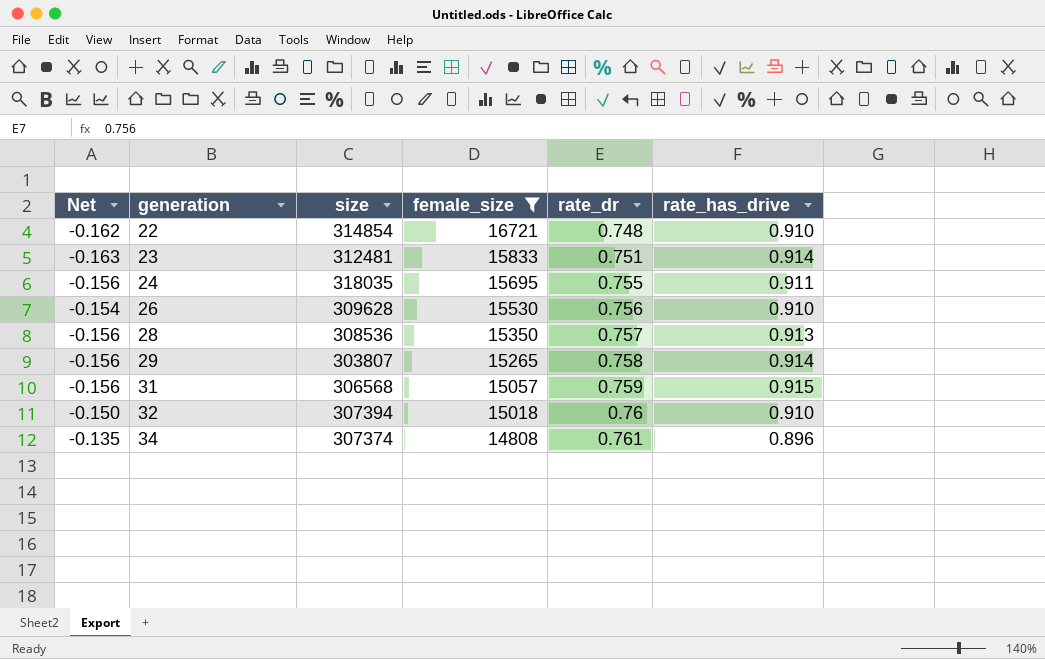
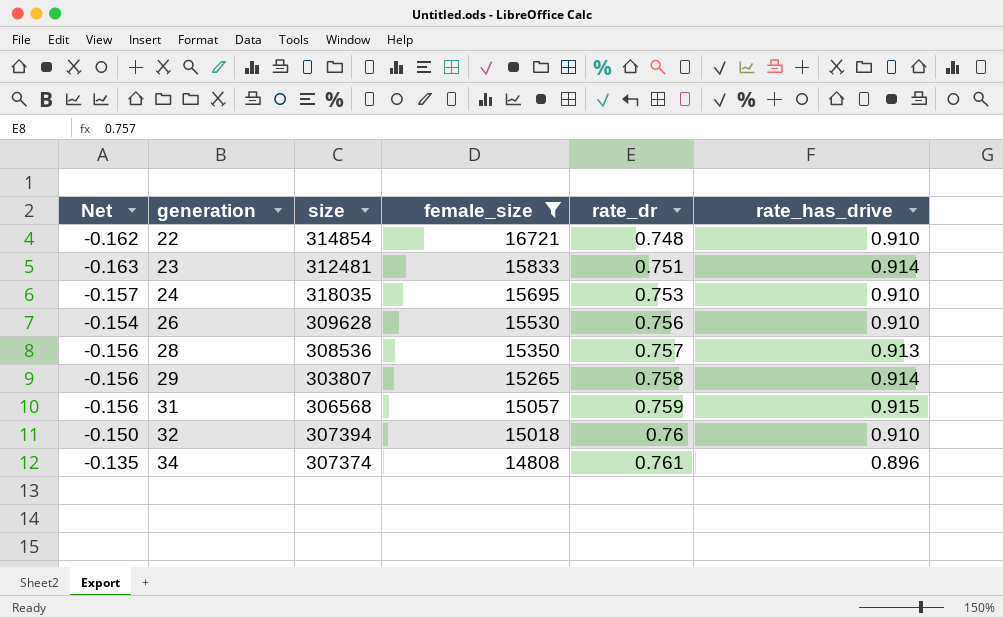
24 | Net: -0.156 -> -0.157
24 | rate_dr: 0.755 -> 0.753
24 | rate_has_drive: 0.911 -> 0.910

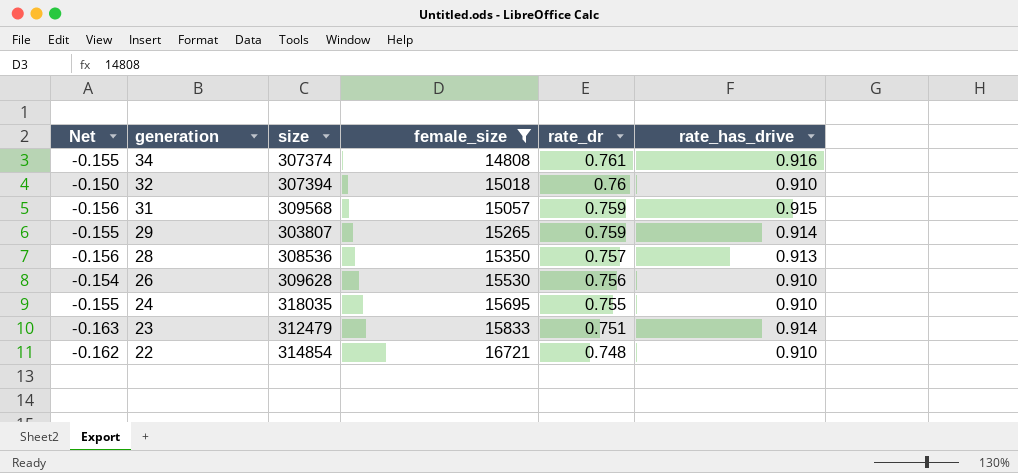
row order: generation ascending -> generation descending
34 | Net: -0.135 -> -0.155
34 | rate_has_drive: 0.896 -> 0.916
31 | size: 306568 -> 309568
29 | Net: -0.156 -> -0.155
29 | rate_dr: 0.758 -> 0.759
24 | Net: -0.157 -> -0.155
24 | rate_dr: 0.753 -> 0.755
23 | size: 312481 -> 312479

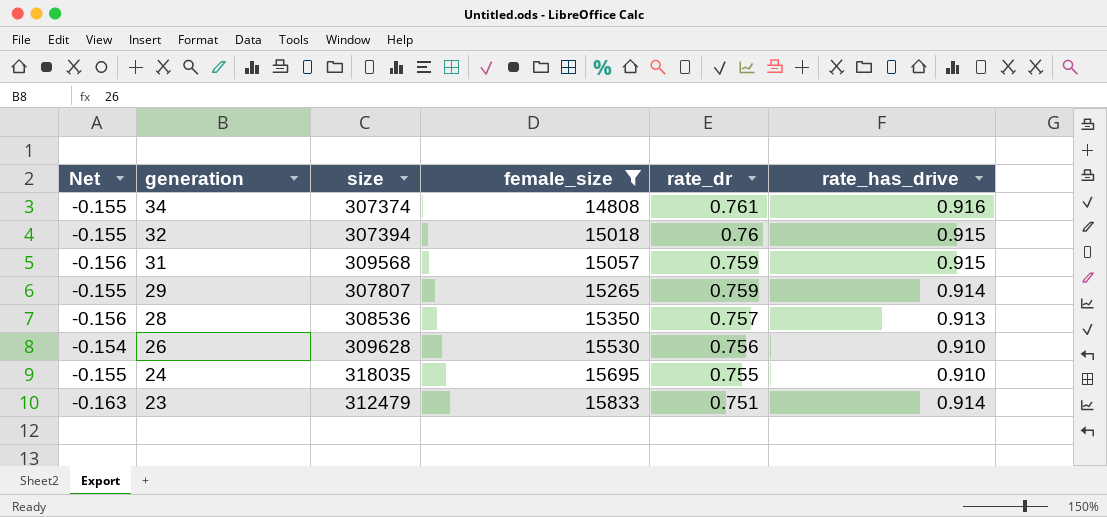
row 22: -0.162 | 314854 | 16721 | 0.748 | 0.910 -> none
32 | Net: -0.150 -> -0.155
32 | rate_has_drive: 0.910 -> 0.915
29 | size: 303807 -> 307807

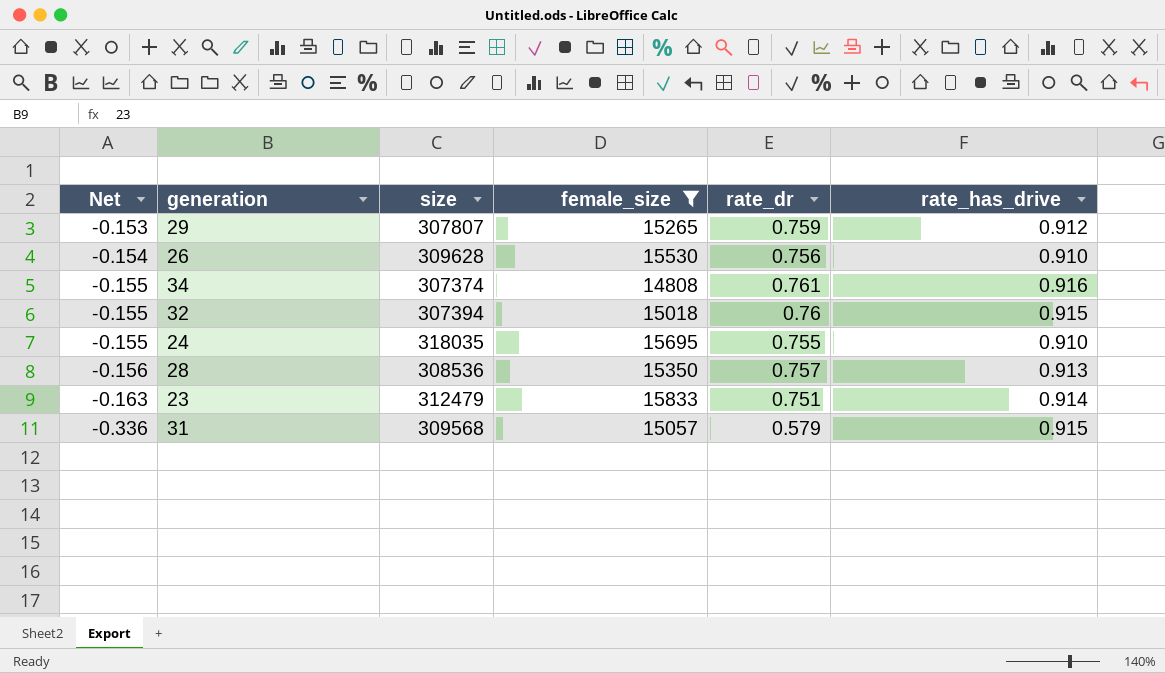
row order: generation descending -> Net descending
29 | Net: -0.155 -> -0.153
29 | rate_has_drive: 0.914 -> 0.912
31 | Net: -0.156 -> -0.336
31 | rate_dr: 0.759 -> 0.579

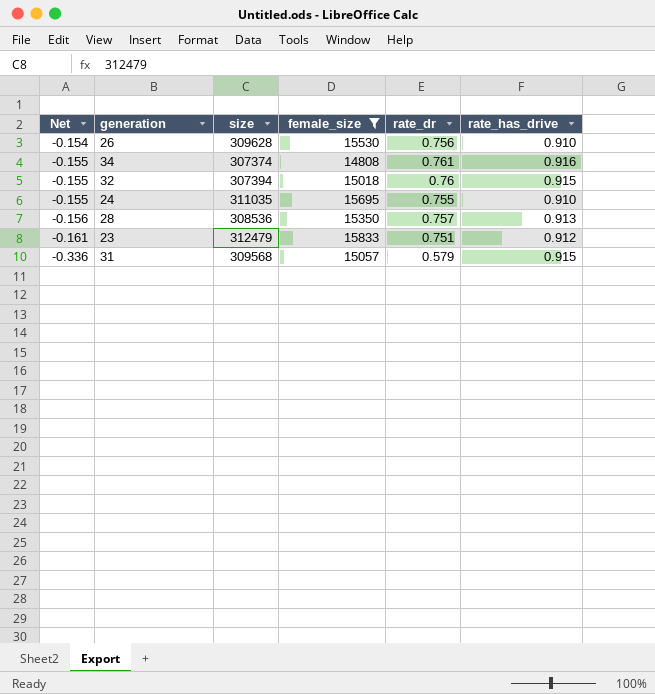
row 29: -0.153 | 307807 | 15265 | 0.759 | 0.912 -> none
24 | size: 318035 -> 311035
23 | Net: -0.163 -> -0.161
23 | rate_has_drive: 0.914 -> 0.912

